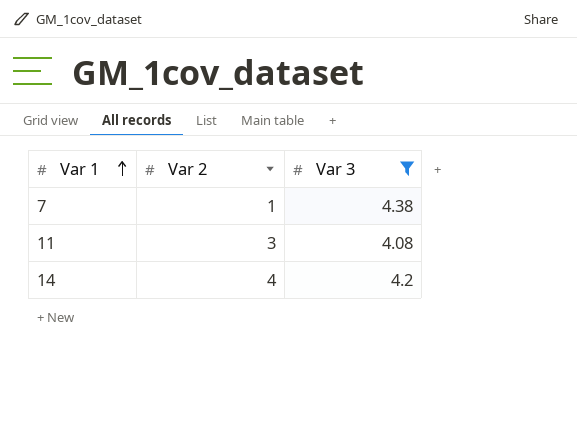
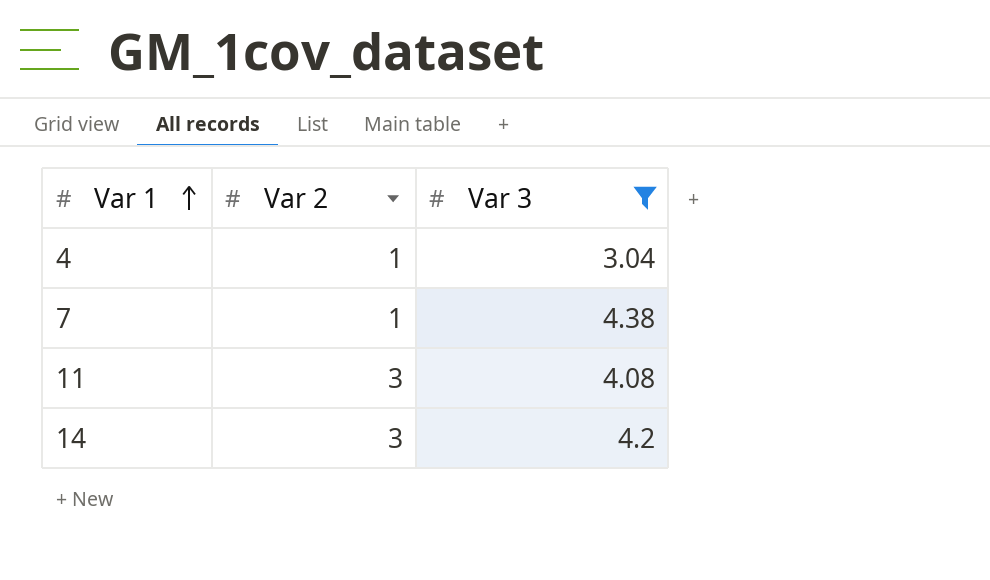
row 4: none -> 1 | 3.04
14 | Var 2: 4 -> 3

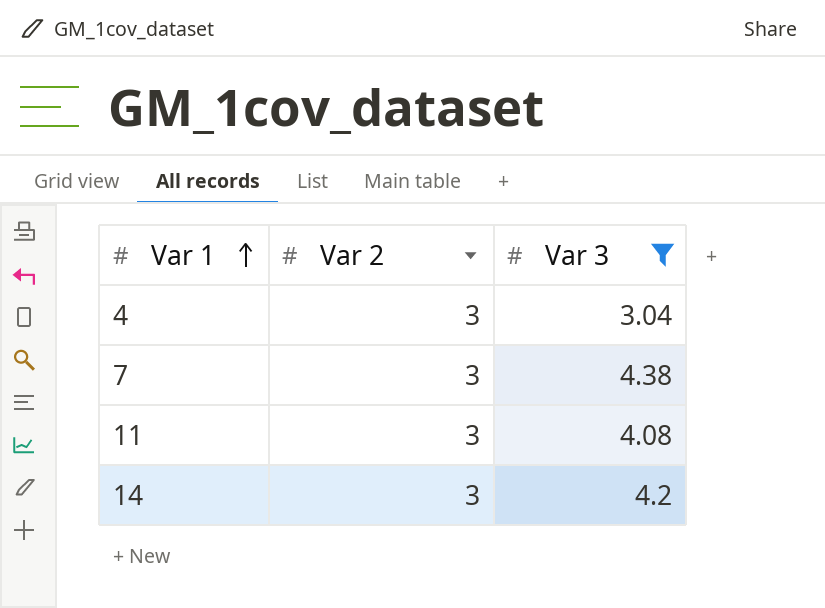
4 | Var 2: 1 -> 3
7 | Var 2: 1 -> 3

